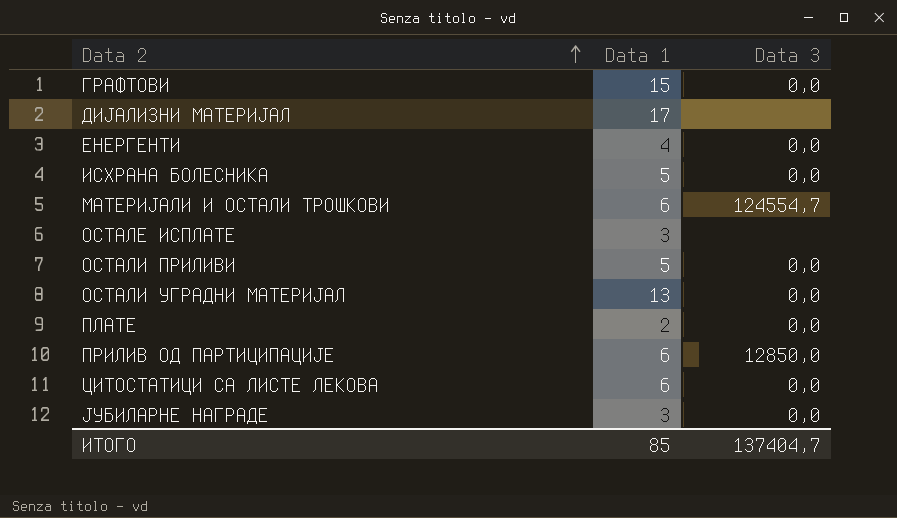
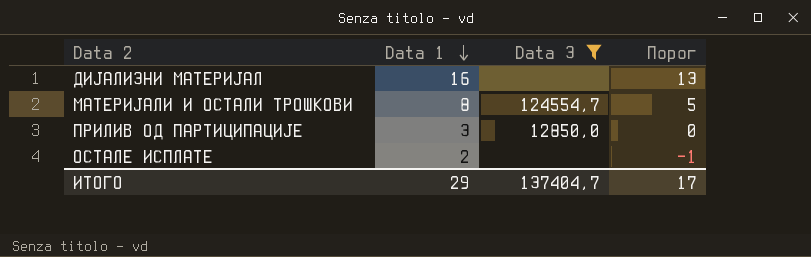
filter: none -> Data 3 != 0,0
row order: Data 2 ascending -> Data 1 descending
column Порог | formula: none -> [Data 1] - 3
ДИЈАЛИЗНИ МАТЕРИЈАЛ | Data 1: 17 -> 16
МАТЕРИЈАЛИ И ОСТАЛИ ТРОШКОВИ | Data 1: 6 -> 8
ПРИЛИВ ОД ПАРТИЦИПАЦИЈЕ | Data 1: 6 -> 3
ОСТАЛЕ ИСПЛАТЕ | Data 1: 3 -> 2
ИТОГО | Data 1: 85 -> 29

